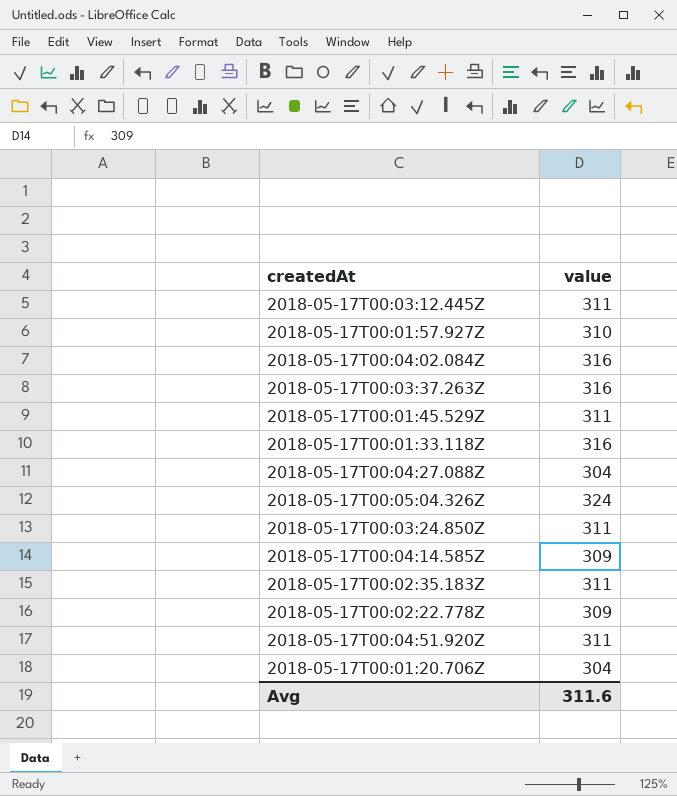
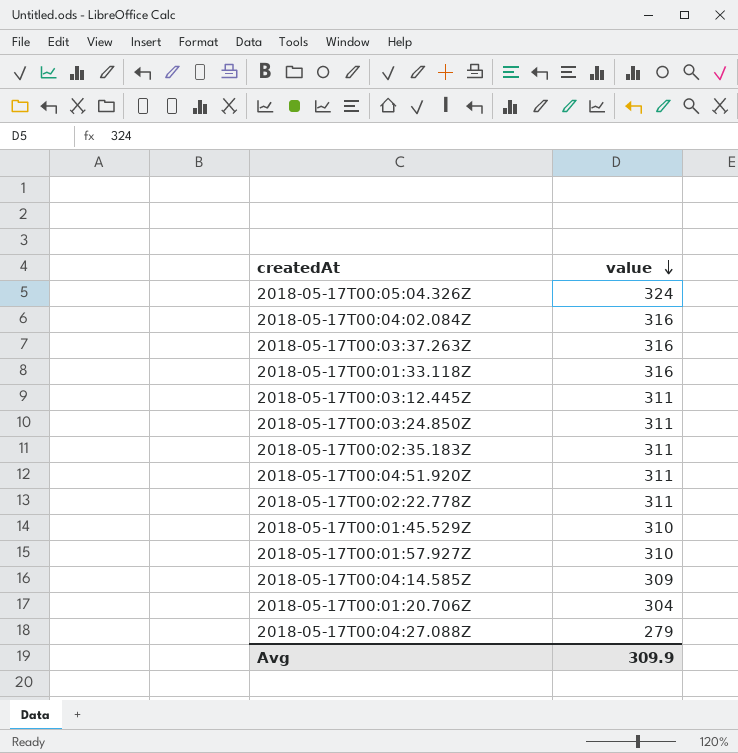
row order: none -> value descending
2018-05-17T00:02:22.778Z | value: 309 -> 311
2018-05-17T00:01:45.529Z | value: 311 -> 310
2018-05-17T00:04:27.088Z | value: 304 -> 279
Avg | value: 311.6 -> 309.9

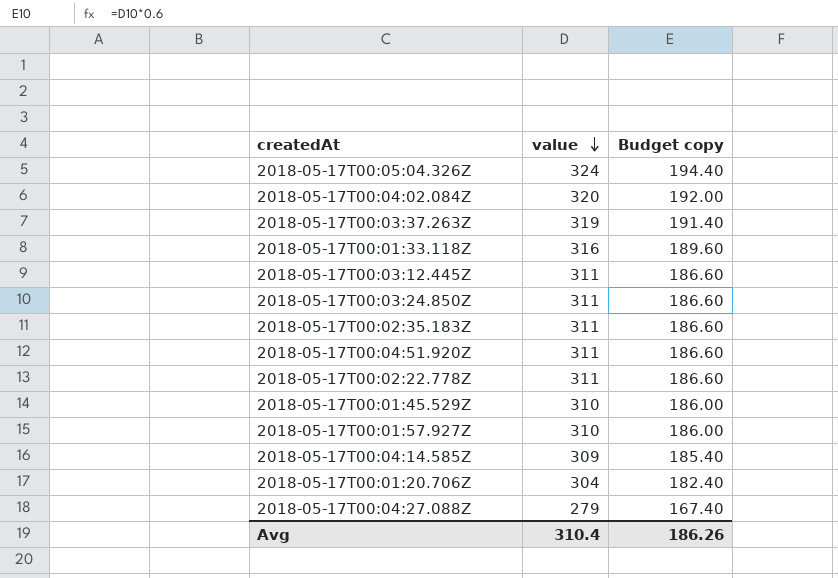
column Budget copy | formula: none -> [value] * 0.6
2018-05-17T00:04:02.084Z | value: 316 -> 320
2018-05-17T00:03:37.263Z | value: 316 -> 319
Avg | value: 309.9 -> 310.4

